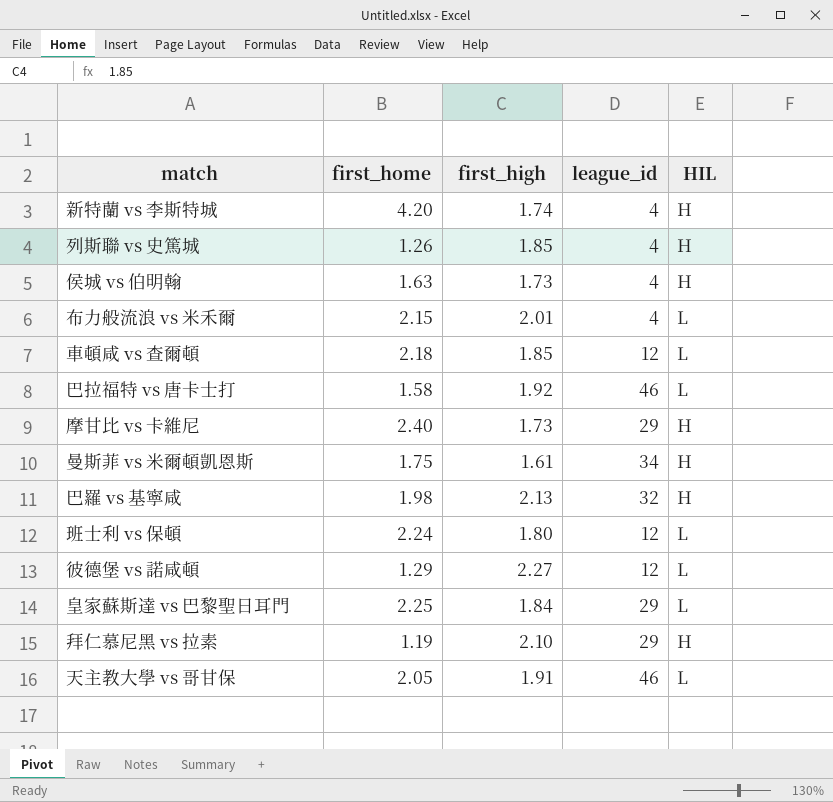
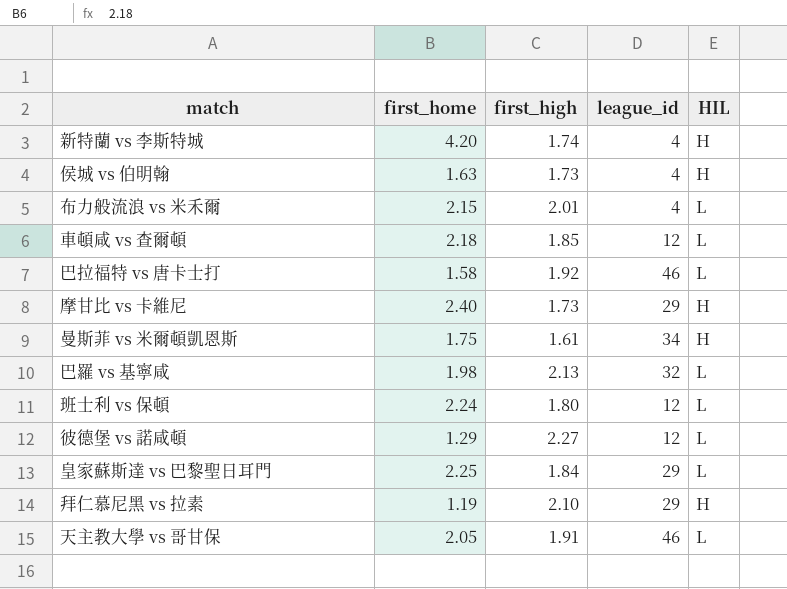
row 列斯聯 vs 史篤城: 1.26 | 1.85 | 4 | H -> none
巴羅 vs 基寧咸 | HIL: H -> L

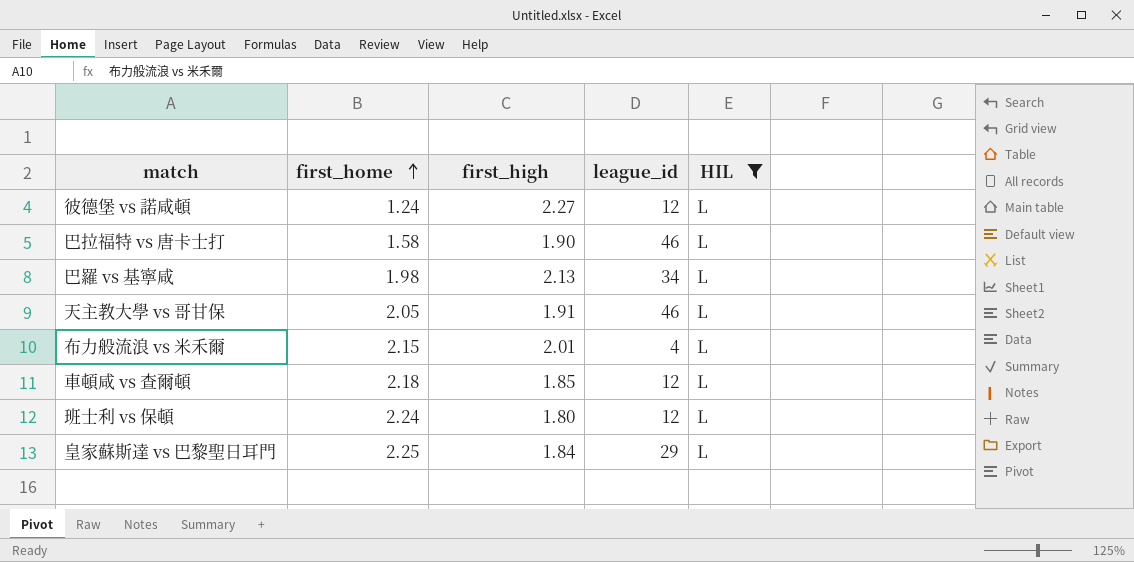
filter: none -> HIL = L
row order: none -> first_home ascending
彼德堡 vs 諾咸頓 | first_home: 1.29 -> 1.24
巴拉福特 vs 唐卡士打 | first_high: 1.92 -> 1.90
巴羅 vs 基寧咸 | league_id: 32 -> 34

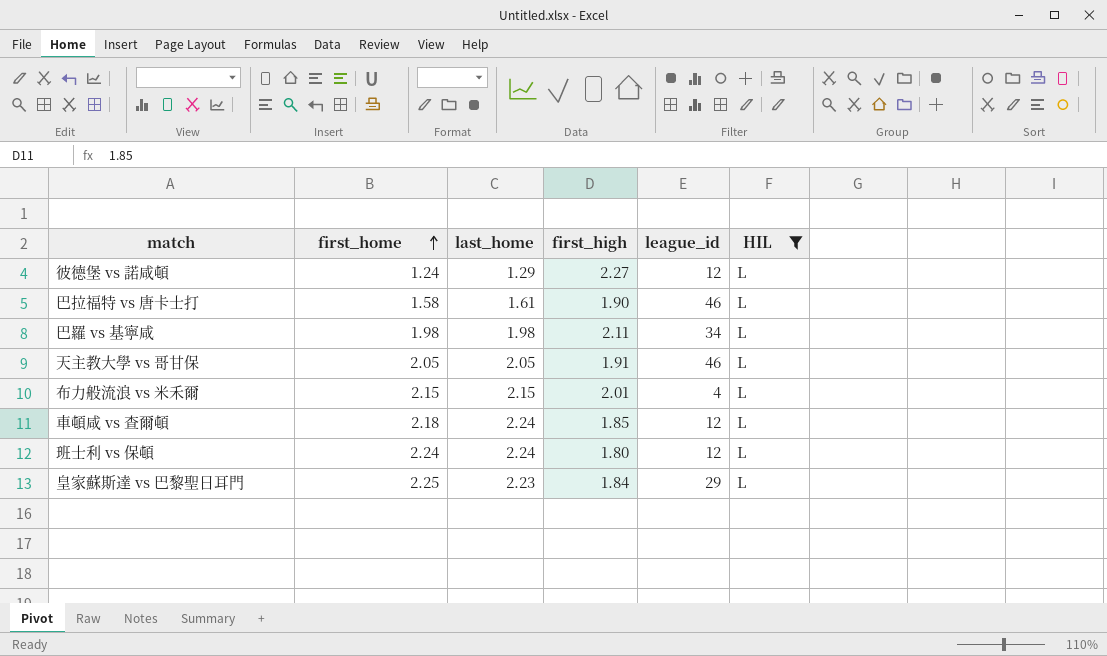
column last_home | position: none -> 3
巴羅 vs 基寧咸 | first_high: 2.13 -> 2.11

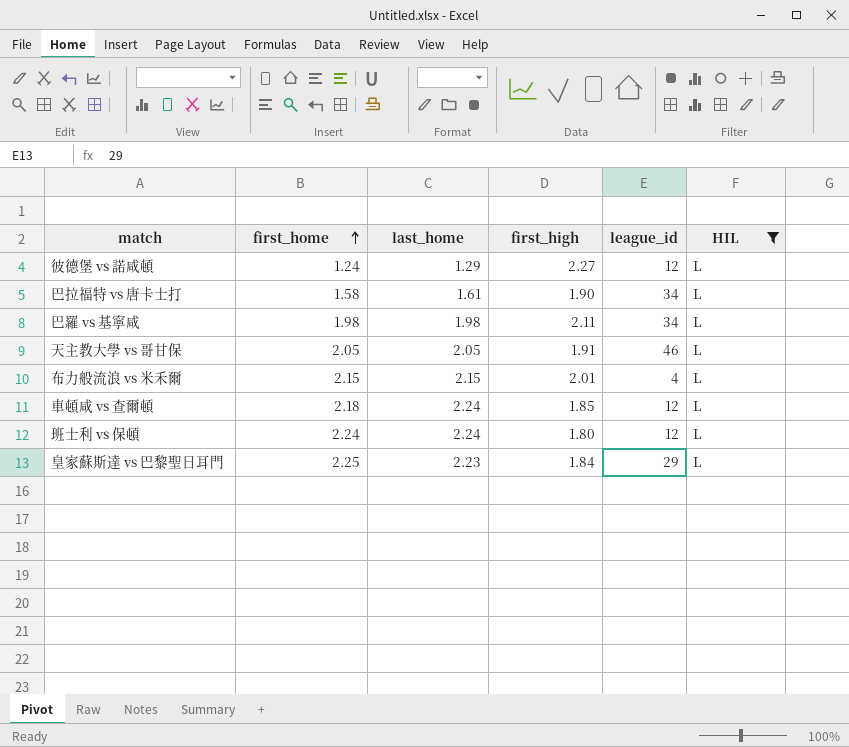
巴拉福特 vs 唐卡士打 | league_id: 46 -> 34

